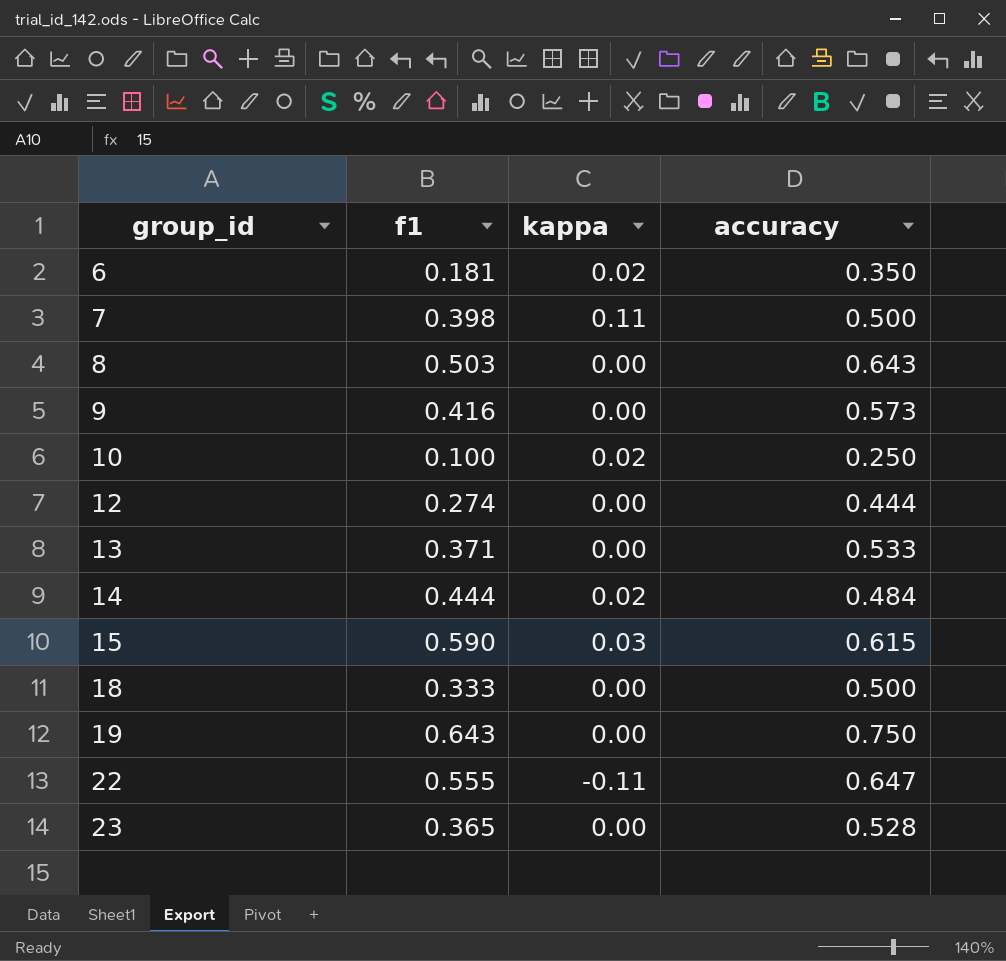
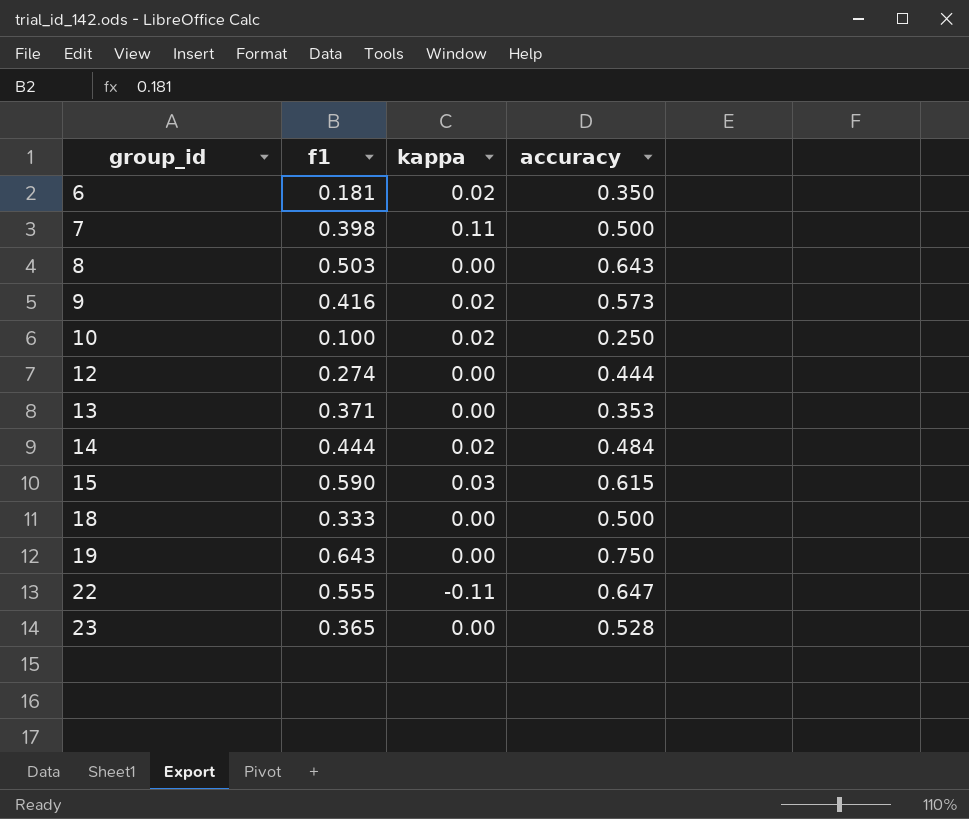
9 | kappa: 0.00 -> 0.02
13 | accuracy: 0.533 -> 0.353

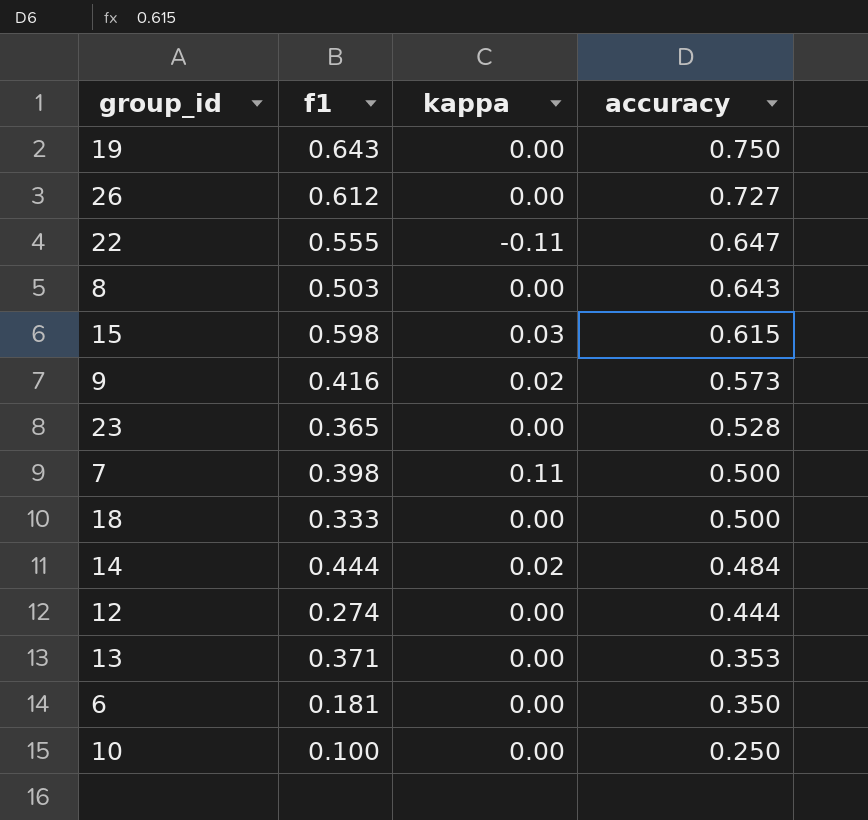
row order: group_id ascending -> accuracy descending
row 26: none -> 0.612 | 0.00 | 0.727
15 | f1: 0.590 -> 0.598
6 | kappa: 0.02 -> 0.00
10 | kappa: 0.02 -> 0.00

